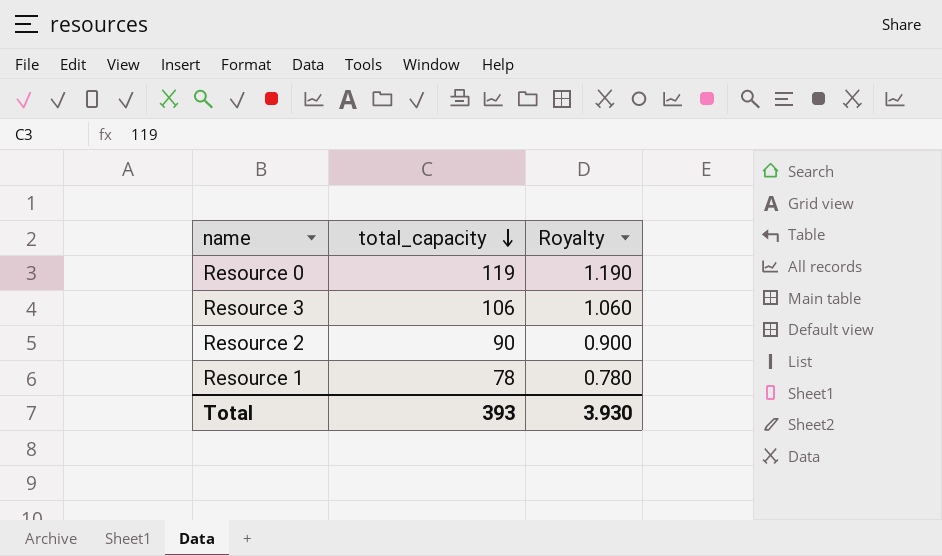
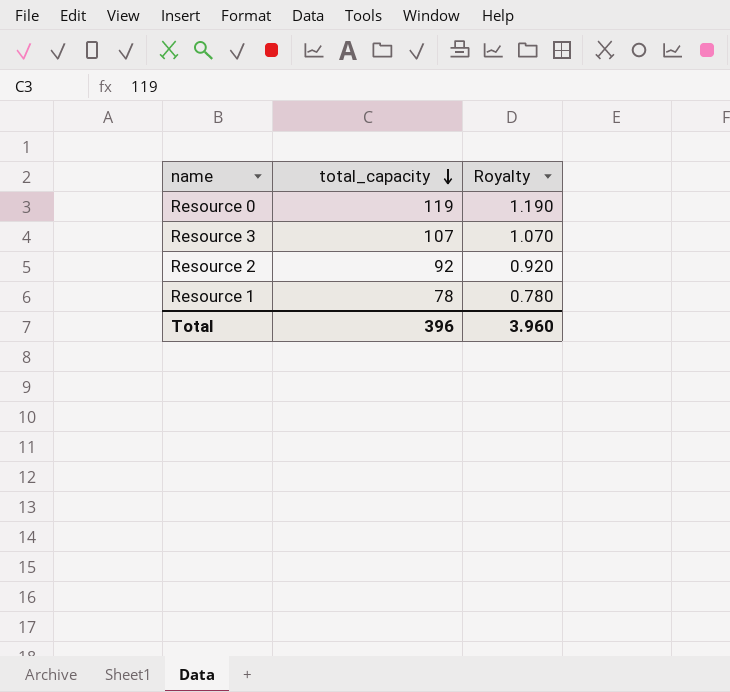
Resource 3 | total_capacity: 106 -> 107
Resource 3 | Royalty: 1.060 -> 1.070
Resource 2 | total_capacity: 90 -> 92
Resource 2 | Royalty: 0.900 -> 0.920
Total | total_capacity: 393 -> 396
Total | Royalty: 3.930 -> 3.960

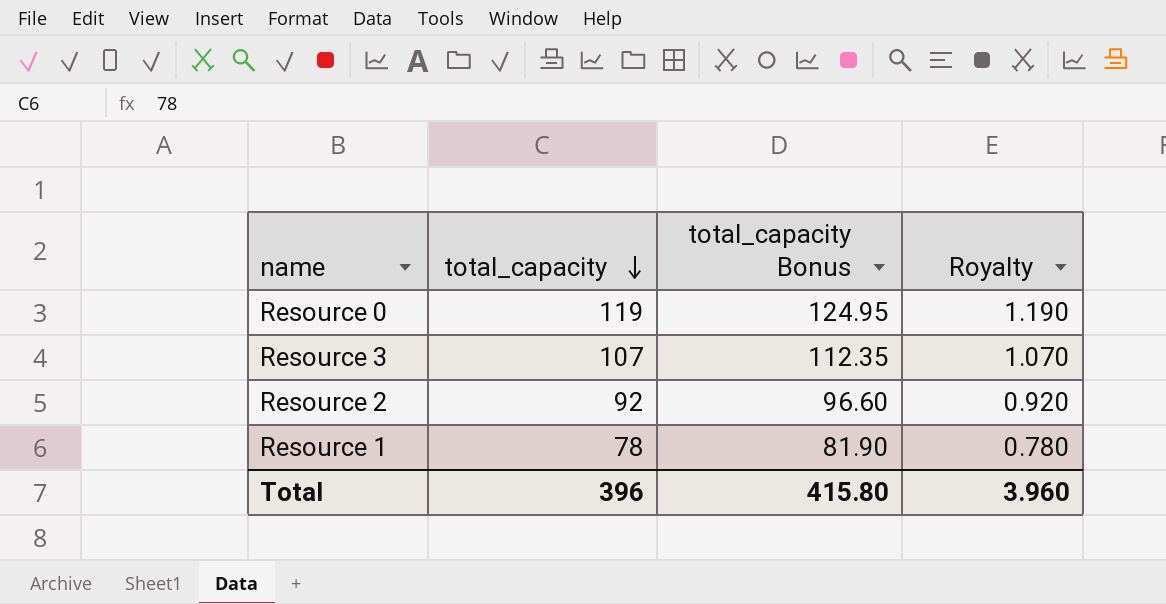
column total_capacity Bonus | formula: none -> [total_capacity] * 1.05

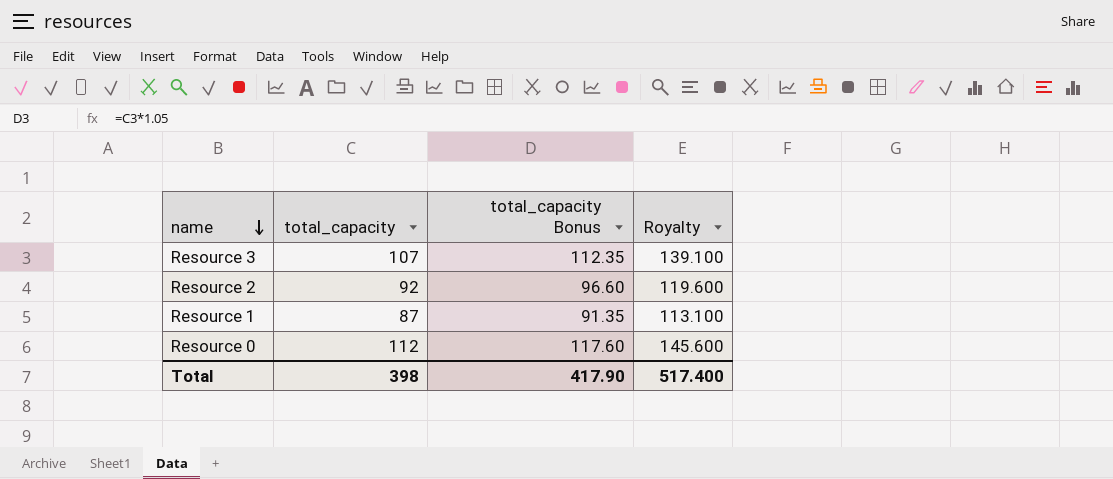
row order: total_capacity descending -> name descending
column Royalty | formula: [total_capacity] * 0.01 -> [total_capacity] * 1.3
Resource 1 | total_capacity: 78 -> 87
Resource 1 | total_capacity Bonus: 81.90 -> 91.35
Resource 0 | total_capacity: 119 -> 112
Resource 0 | total_capacity Bonus: 124.95 -> 117.60
Total | total_capacity: 396 -> 398
Total | total_capacity Bonus: 415.80 -> 417.90
Total | Royalty: 3.960 -> 517.400

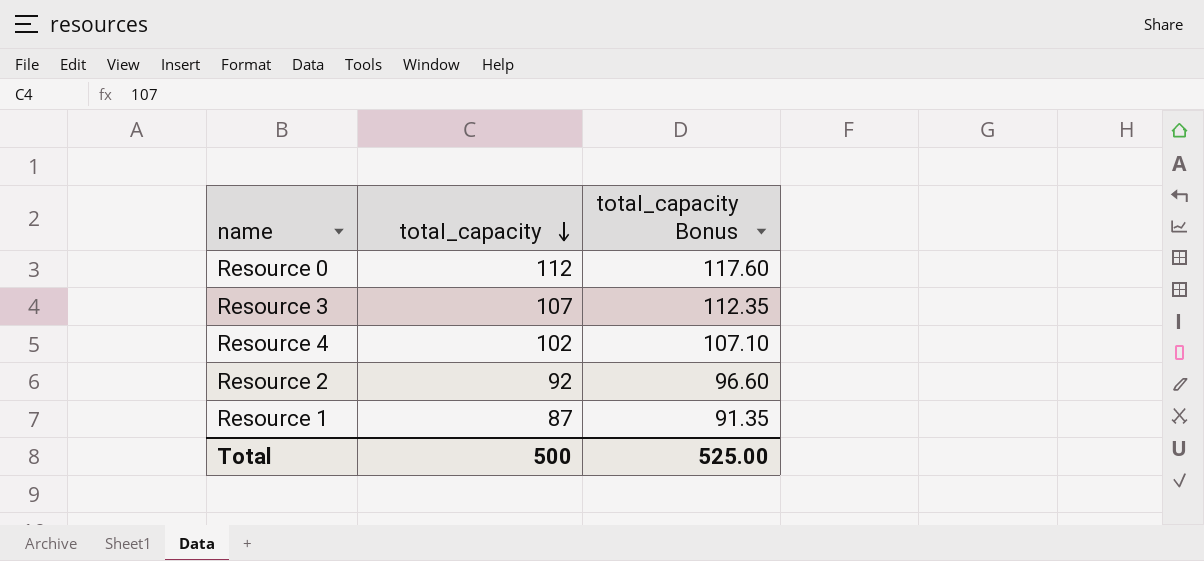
row order: name descending -> total_capacity descending
column Royalty | formula: [total_capacity] * 1.3 -> none
row Resource 4: none -> 102 | 107.10
Total | total_capacity: 398 -> 500
Total | total_capacity Bonus: 417.90 -> 525.00

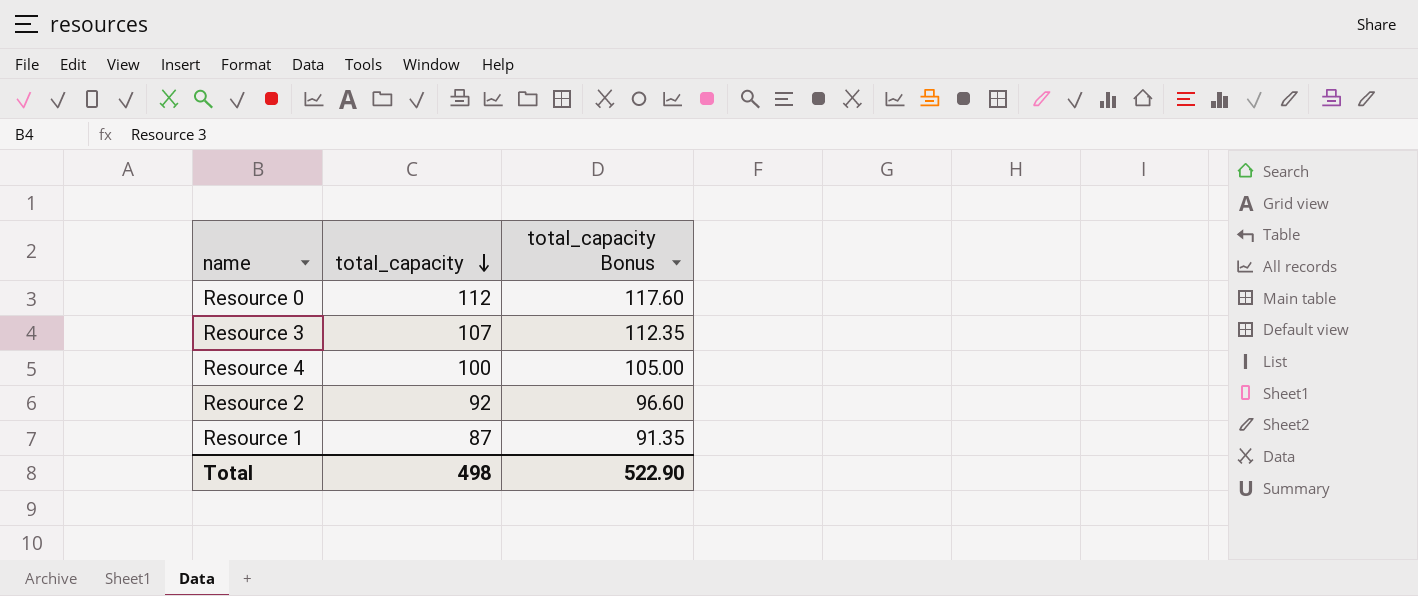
Resource 4 | total_capacity: 102 -> 100
Resource 4 | total_capacity Bonus: 107.10 -> 105.00
Total | total_capacity: 500 -> 498
Total | total_capacity Bonus: 525.00 -> 522.90

